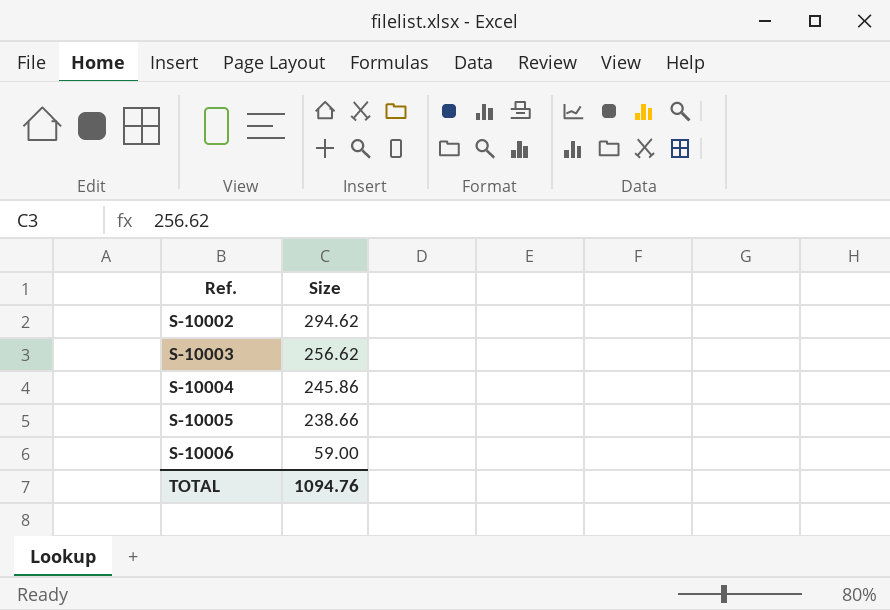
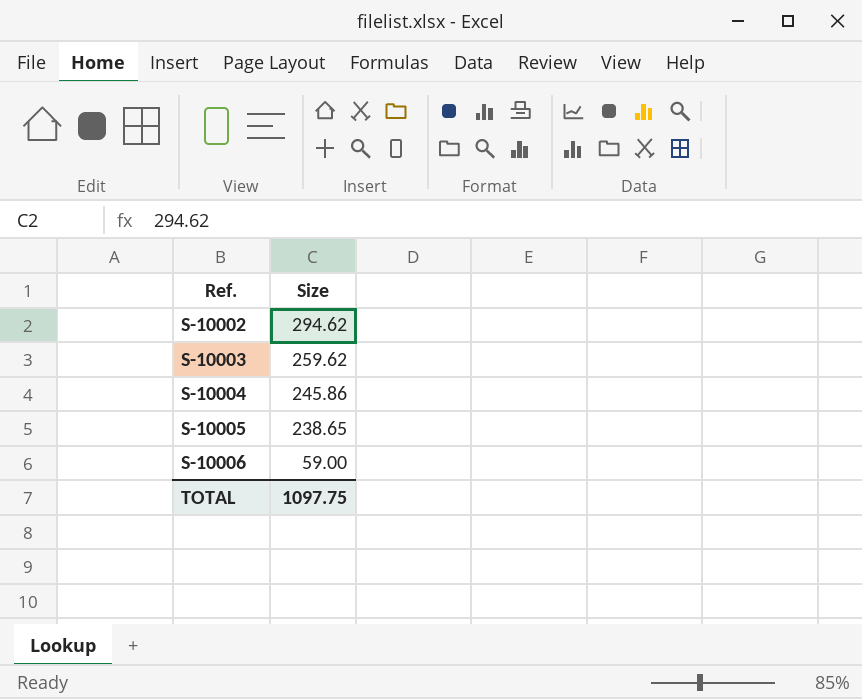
S-10003 | Size: 256.62 -> 259.62
S-10005 | Size: 238.66 -> 238.65
TOTAL | Size: 1094.76 -> 1097.75

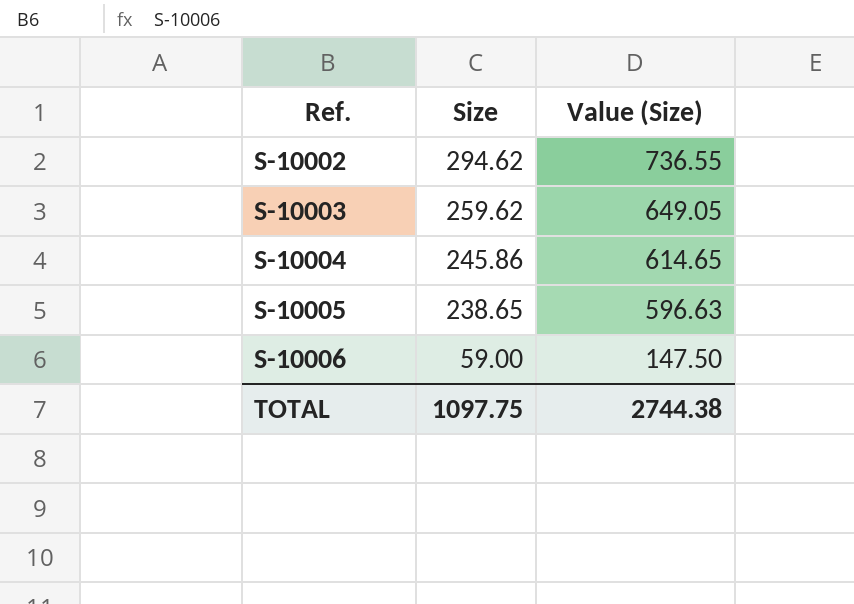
column Value (Size) | formula: none -> [Size] * 2.5

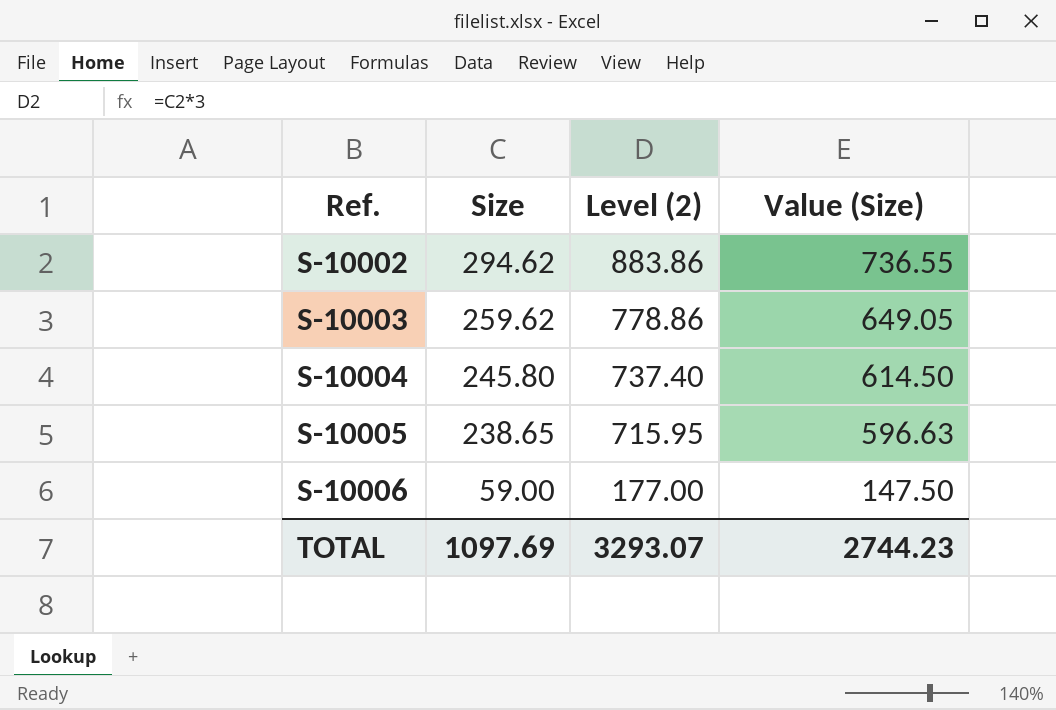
column Level (2) | formula: none -> [Size] * 3
S-10004 | Size: 245.86 -> 245.80
S-10004 | Value (Size): 614.65 -> 614.50
TOTAL | Size: 1097.75 -> 1097.69
TOTAL | Value (Size): 2744.38 -> 2744.23

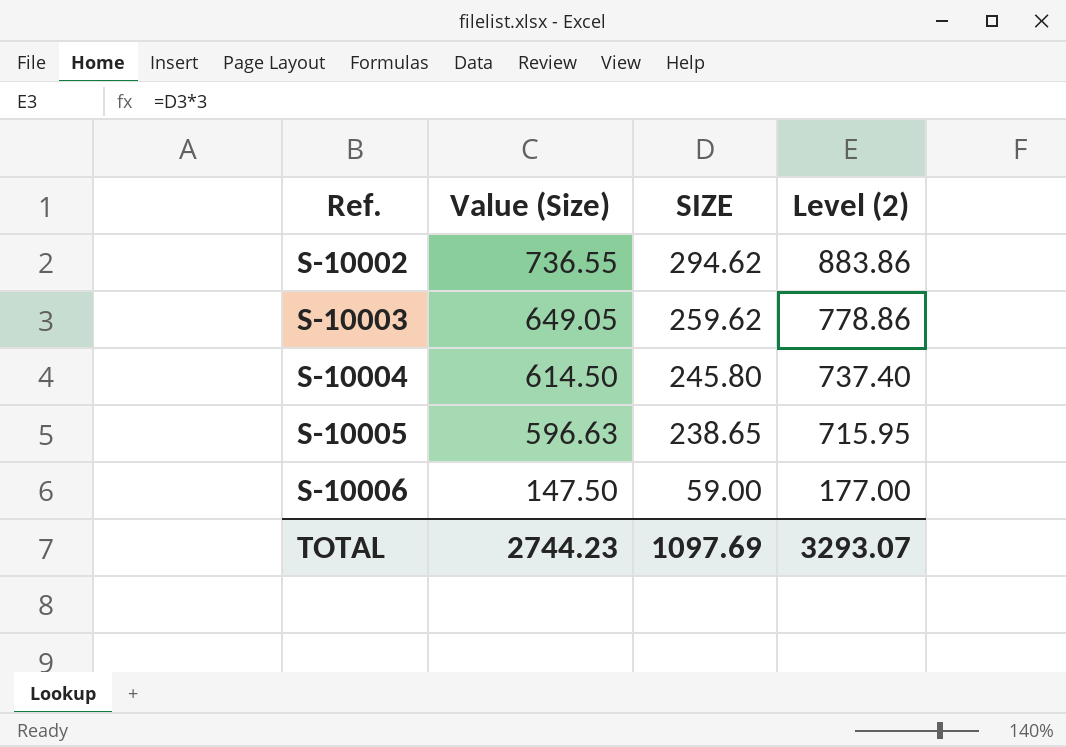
column Value (Size) | position: 4 -> 2
column name: Size -> SIZE

